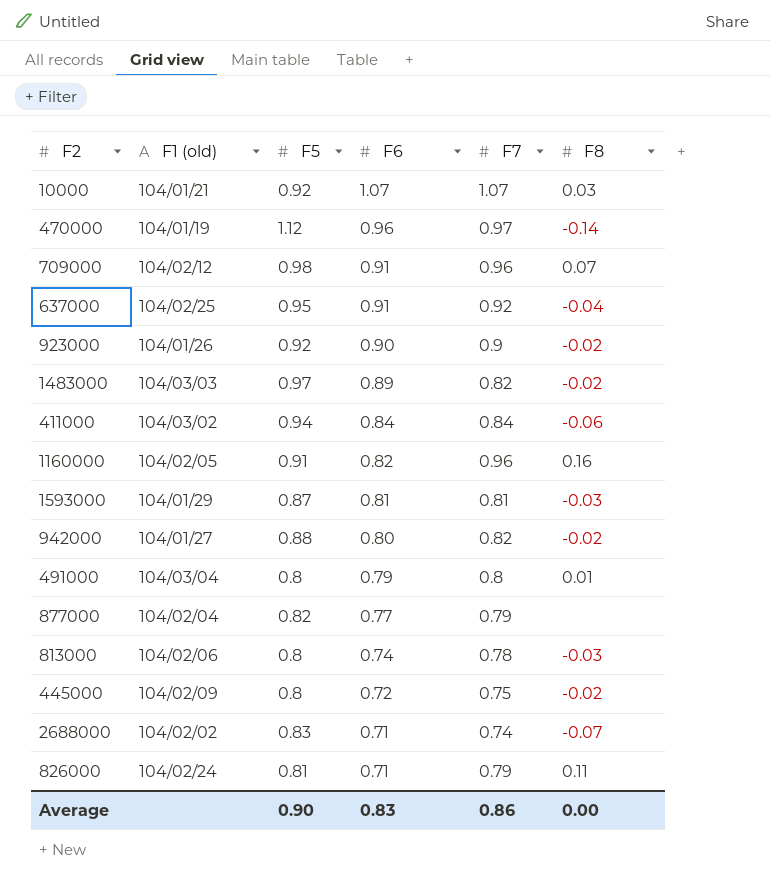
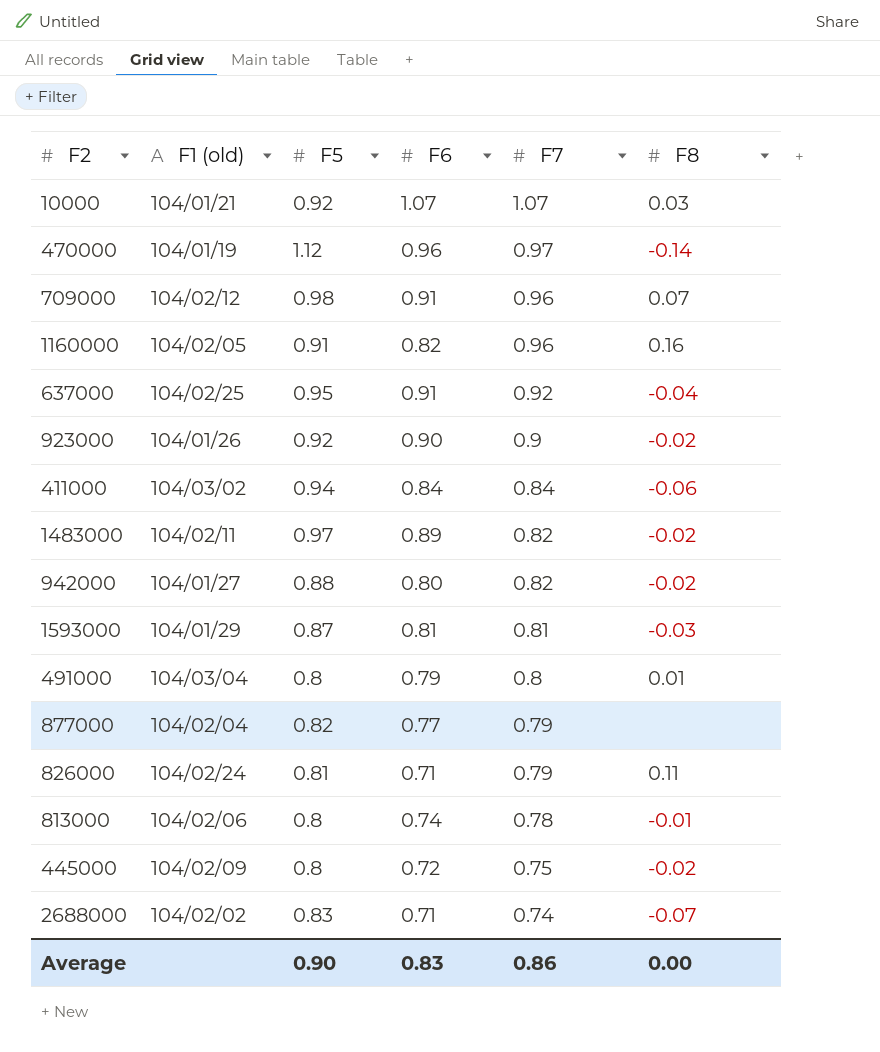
row order: F6 descending -> F7 descending
1483000 | F1 (old): 104/03/03 -> 104/02/11
813000 | F8: -0.03 -> -0.01

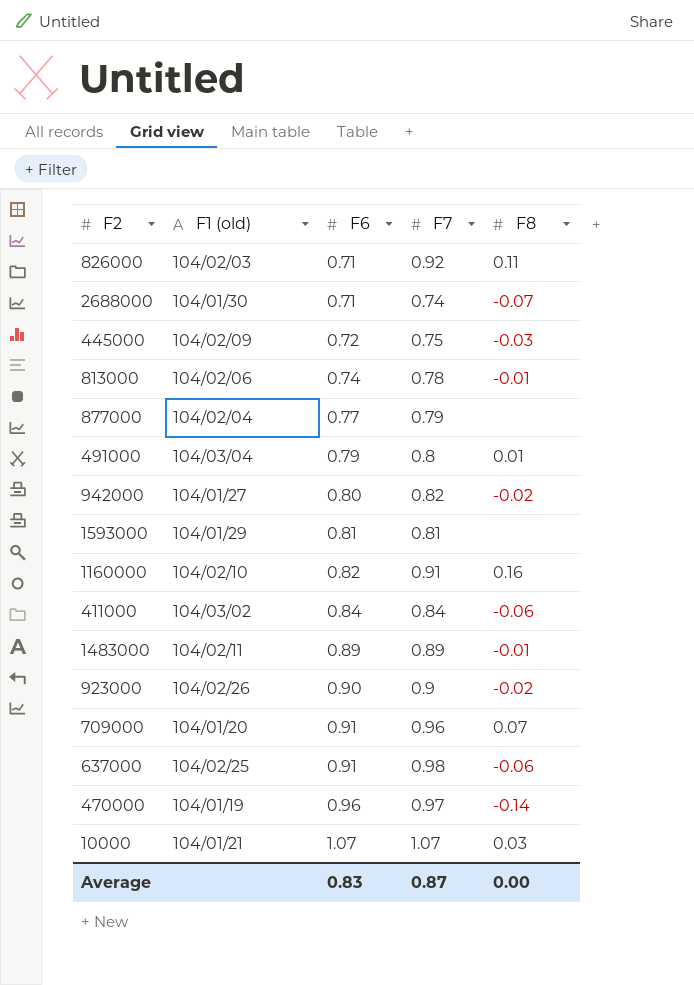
row order: F7 descending -> F6 ascending
column F5 | position: 3 -> none
826000 | F1 (old): 104/02/24 -> 104/02/03
826000 | F7: 0.79 -> 0.92
2688000 | F1 (old): 104/02/02 -> 104/01/30
445000 | F8: -0.02 -> -0.03
1593000 | F8: -0.03 -> none
1160000 | F1 (old): 104/02/05 -> 104/02/10
1160000 | F7: 0.96 -> 0.91
1483000 | F7: 0.82 -> 0.89
1483000 | F8: -0.02 -> -0.01
923000 | F1 (old): 104/01/26 -> 104/02/26
709000 | F1 (old): 104/02/12 -> 104/01/20
637000 | F7: 0.92 -> 0.98
637000 | F8: -0.04 -> -0.06
Average | F7: 0.86 -> 0.87

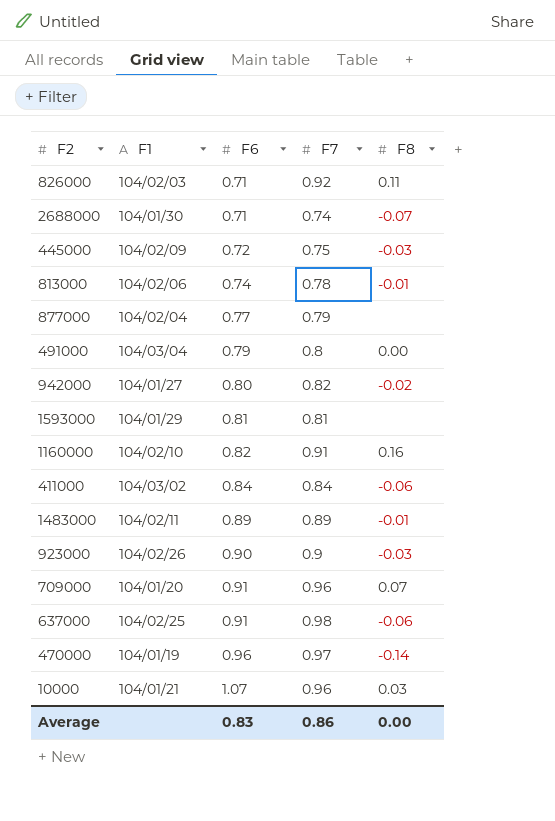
column name: F1 (old) -> F1
491000 | F8: 0.01 -> 0.00
923000 | F8: -0.02 -> -0.03
10000 | F7: 1.07 -> 0.96
Average | F7: 0.87 -> 0.86

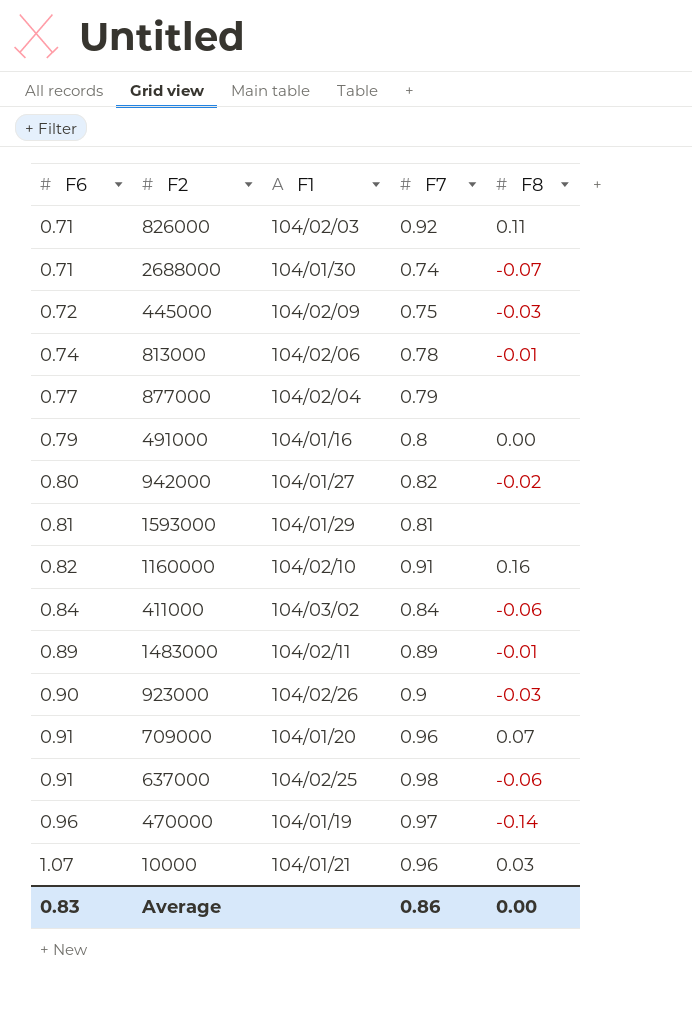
column F6 | position: 3 -> 1
491000 | F1: 104/03/04 -> 104/01/16

